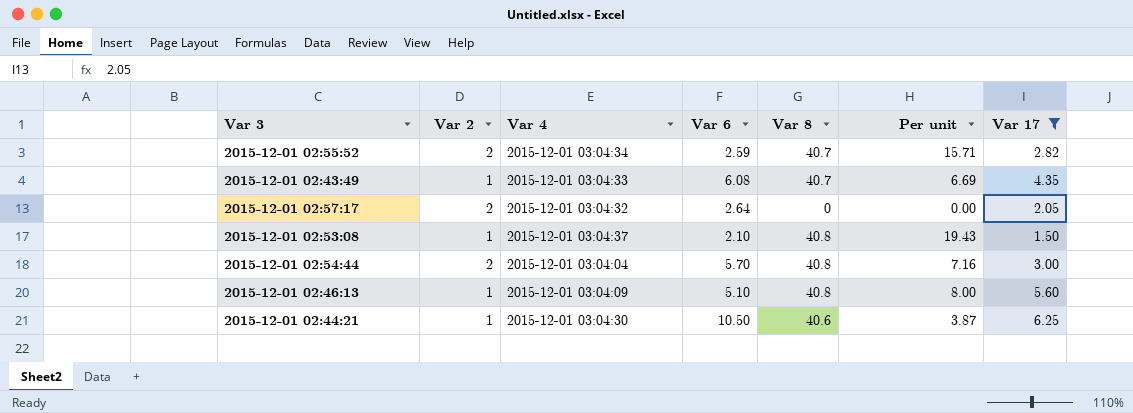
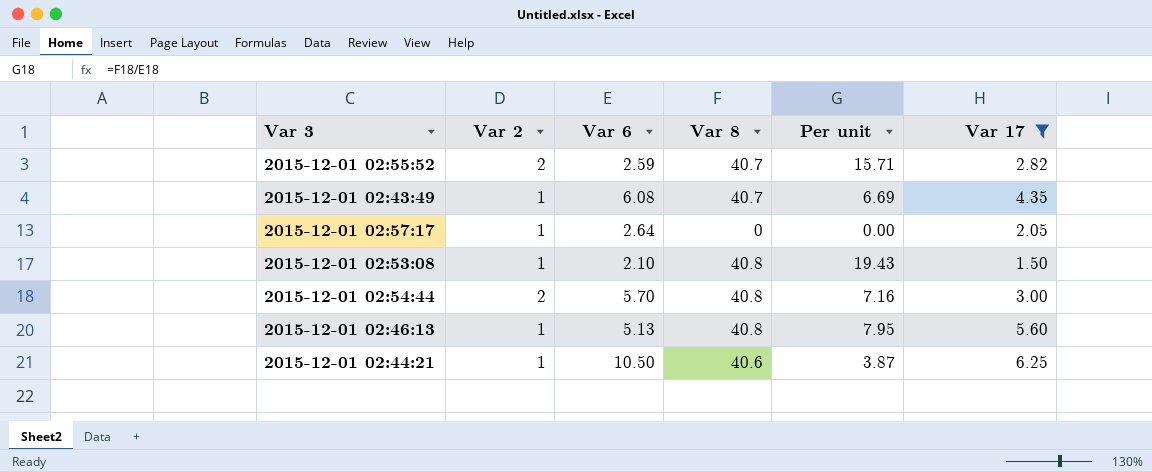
column Var 4 | position: 3 -> none
2015-12-01 02:57:17 | Var 2: 2 -> 1
2015-12-01 02:46:13 | Var 6: 5.10 -> 5.13
2015-12-01 02:46:13 | Per unit: 8.00 -> 7.95

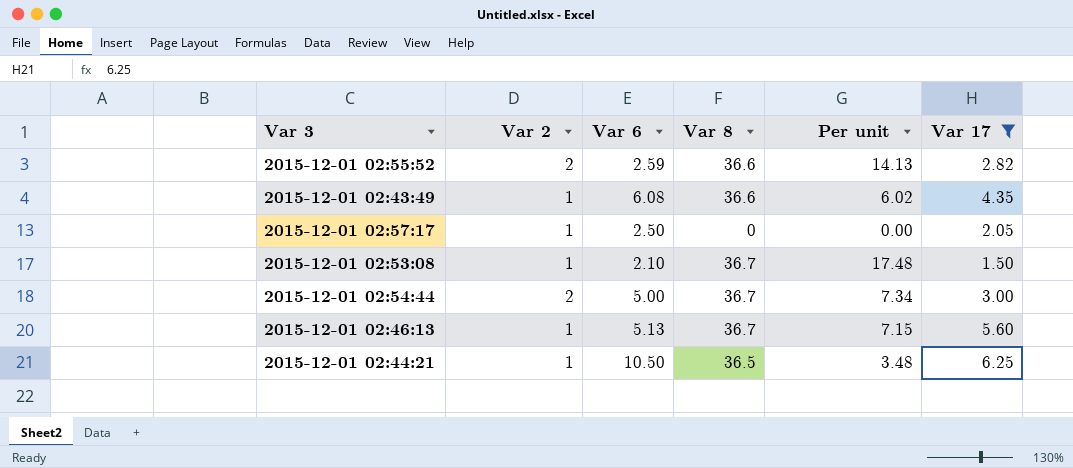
2015-12-01 02:55:52 | Var 8: 40.7 -> 36.6
2015-12-01 02:55:52 | Per unit: 15.71 -> 14.13
2015-12-01 02:43:49 | Var 8: 40.7 -> 36.6
2015-12-01 02:43:49 | Per unit: 6.69 -> 6.02
2015-12-01 02:57:17 | Var 6: 2.64 -> 2.50
2015-12-01 02:53:08 | Var 8: 40.8 -> 36.7
2015-12-01 02:53:08 | Per unit: 19.43 -> 17.48
2015-12-01 02:54:44 | Var 6: 5.70 -> 5.00
2015-12-01 02:54:44 | Var 8: 40.8 -> 36.7
2015-12-01 02:54:44 | Per unit: 7.16 -> 7.34
2015-12-01 02:46:13 | Var 8: 40.8 -> 36.7
2015-12-01 02:46:13 | Per unit: 7.95 -> 7.15
2015-12-01 02:44:21 | Var 8: 40.6 -> 36.5
2015-12-01 02:44:21 | Per unit: 3.87 -> 3.48

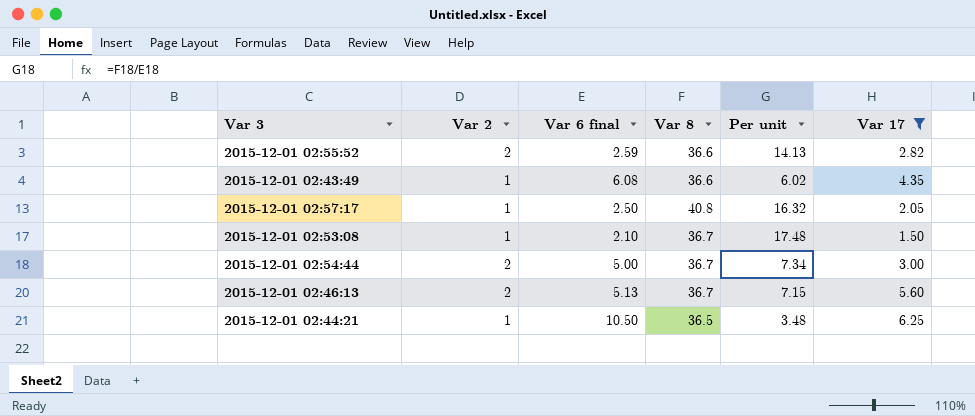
column name: Var 6 -> Var 6 final
2015-12-01 02:57:17 | Var 8: 0 -> 40.8
2015-12-01 02:57:17 | Per unit: 0.00 -> 16.32
2015-12-01 02:46:13 | Var 2: 1 -> 2

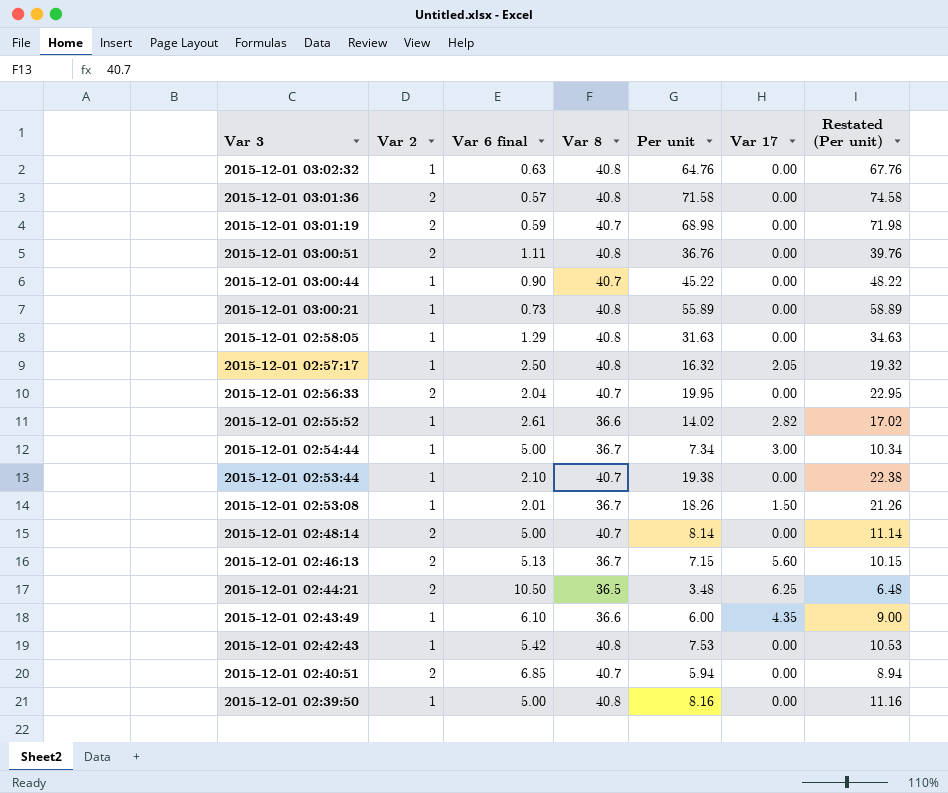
filter: Var 17 != 0.00 -> none
row order: none -> Var 3 descending
column Restated (Per unit) | formula: none -> [Per unit] + 3
2015-12-01 02:55:52 | Var 2: 2 -> 1
2015-12-01 02:55:52 | Var 6 final: 2.59 -> 2.61
2015-12-01 02:55:52 | Per unit: 14.13 -> 14.02
2015-12-01 02:54:44 | Var 2: 2 -> 1
2015-12-01 02:53:08 | Var 6 final: 2.10 -> 2.01
2015-12-01 02:53:08 | Per unit: 17.48 -> 18.26
2015-12-01 02:44:21 | Var 2: 1 -> 2
2015-12-01 02:43:49 | Var 6 final: 6.08 -> 6.10
2015-12-01 02:43:49 | Per unit: 6.02 -> 6.00

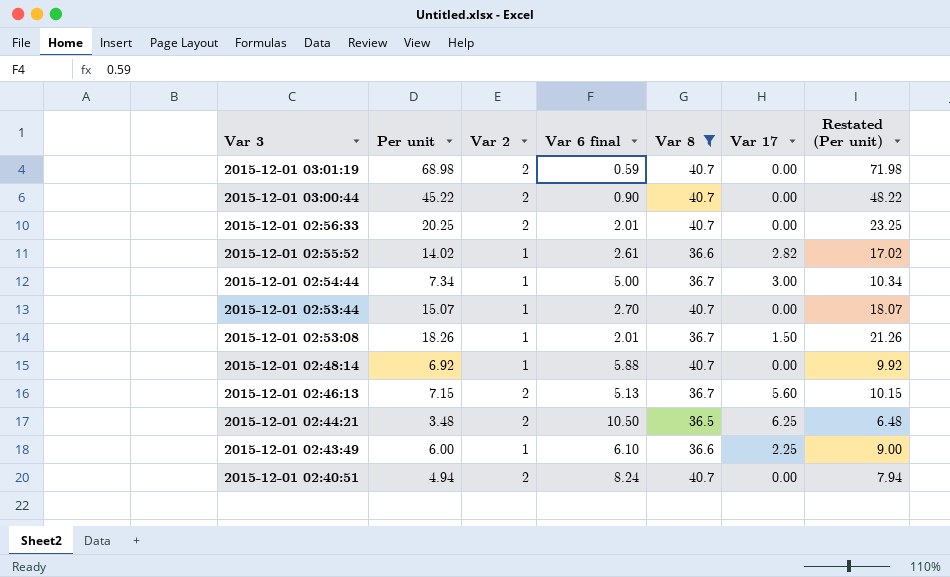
filter: none -> Var 8 != 40.8
column Per unit | position: 5 -> 2
2015-12-01 03:00:44 | Var 2: 1 -> 2
2015-12-01 02:56:33 | Per unit: 19.95 -> 20.25
2015-12-01 02:56:33 | Var 6 final: 2.04 -> 2.01
2015-12-01 02:56:33 | Restated (Per unit): 22.95 -> 23.25
2015-12-01 02:53:44 | Per unit: 19.38 -> 15.07
2015-12-01 02:53:44 | Var 6 final: 2.10 -> 2.70
2015-12-01 02:53:44 | Restated (Per unit): 22.38 -> 18.07
2015-12-01 02:48:14 | Per unit: 8.14 -> 6.92
2015-12-01 02:48:14 | Var 2: 2 -> 1
2015-12-01 02:48:14 | Var 6 final: 5.00 -> 5.88
2015-12-01 02:48:14 | Restated (Per unit): 11.14 -> 9.92
2015-12-01 02:43:49 | Var 17: 4.35 -> 2.25
2015-12-01 02:40:51 | Per unit: 5.94 -> 4.94
2015-12-01 02:40:51 | Var 6 final: 6.85 -> 8.24
2015-12-01 02:40:51 | Restated (Per unit): 8.94 -> 7.94

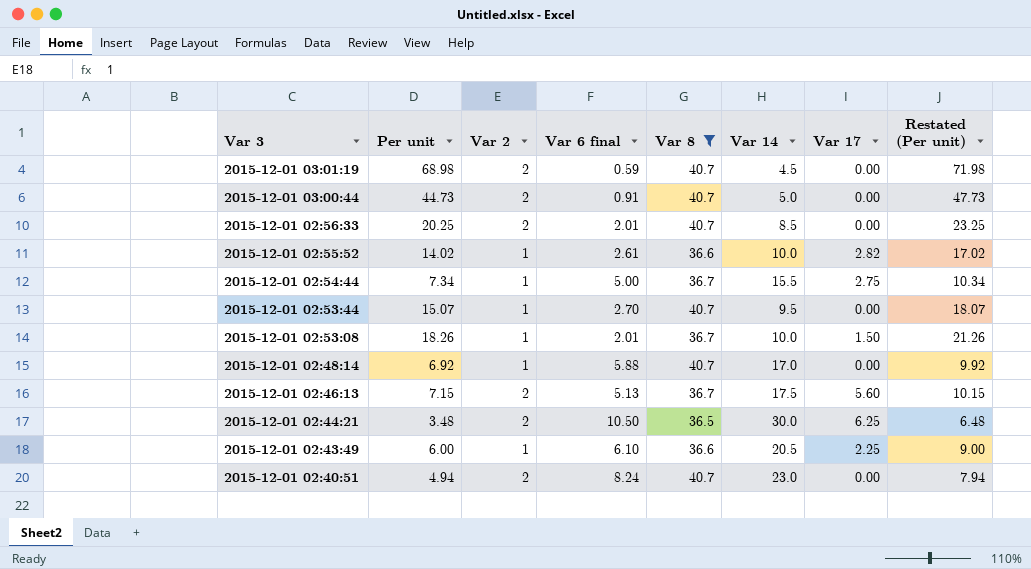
column Var 14 | position: none -> 6
2015-12-01 03:00:44 | Per unit: 45.22 -> 44.73
2015-12-01 03:00:44 | Var 6 final: 0.90 -> 0.91
2015-12-01 03:00:44 | Restated (Per unit): 48.22 -> 47.73
2015-12-01 02:54:44 | Var 17: 3.00 -> 2.75

